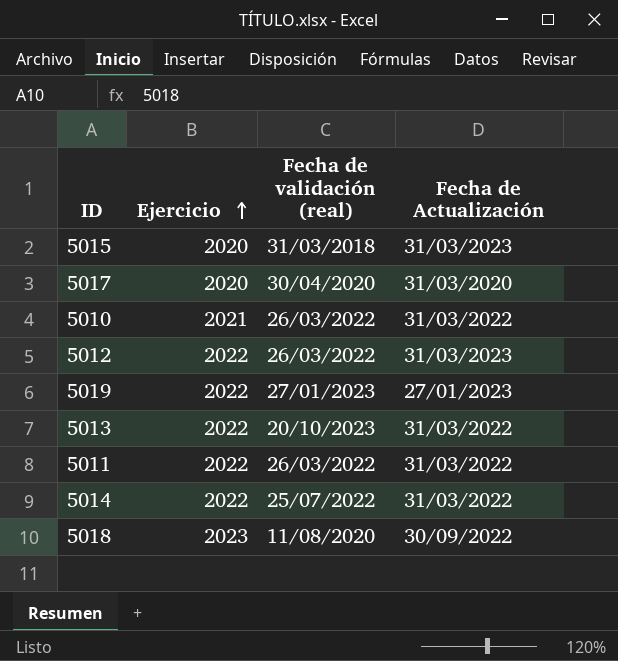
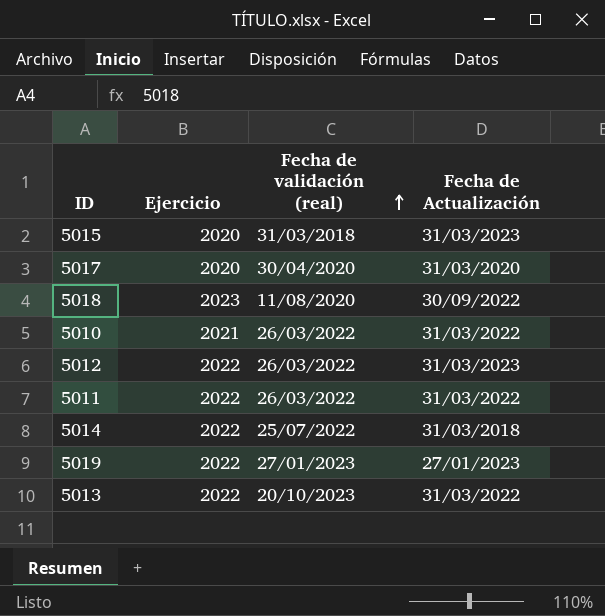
row order: Ejercicio ascending -> Fecha de validación (real) ascending
5014 | Fecha de Actualización: 31/03/2022 -> 31/03/2018

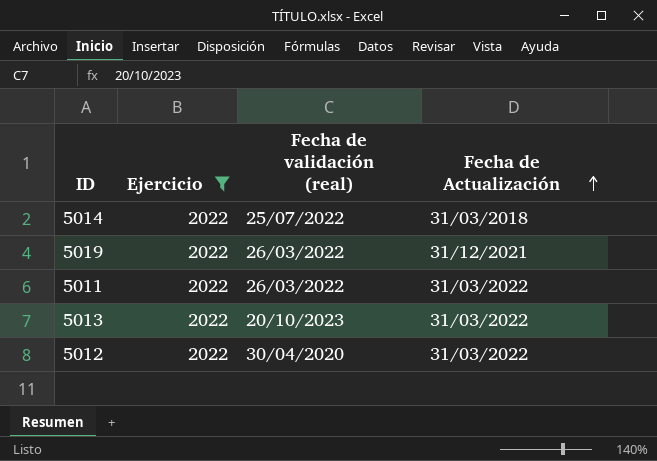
filter: none -> Ejercicio = 2022
row order: Fecha de validación (real) ascending -> Fecha de Actualización ascending
5019 | Fecha de validación (real): 27/01/2023 -> 26/03/2022
5019 | Fecha de Actualización: 27/01/2023 -> 31/12/2021
5012 | Fecha de validación (real): 26/03/2022 -> 30/04/2020
5012 | Fecha de Actualización: 31/03/2023 -> 31/03/2022

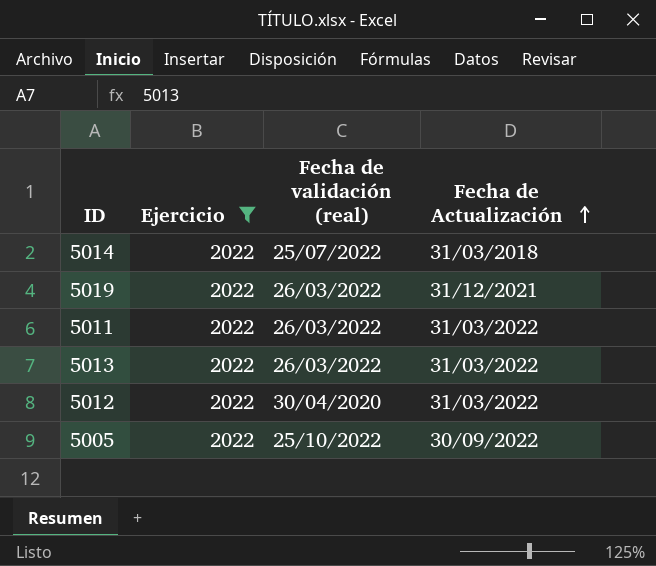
5013 | Fecha de validación (real): 20/10/2023 -> 26/03/2022
row 5005: none -> 2022 | 25/10/2022 | 30/09/2022

